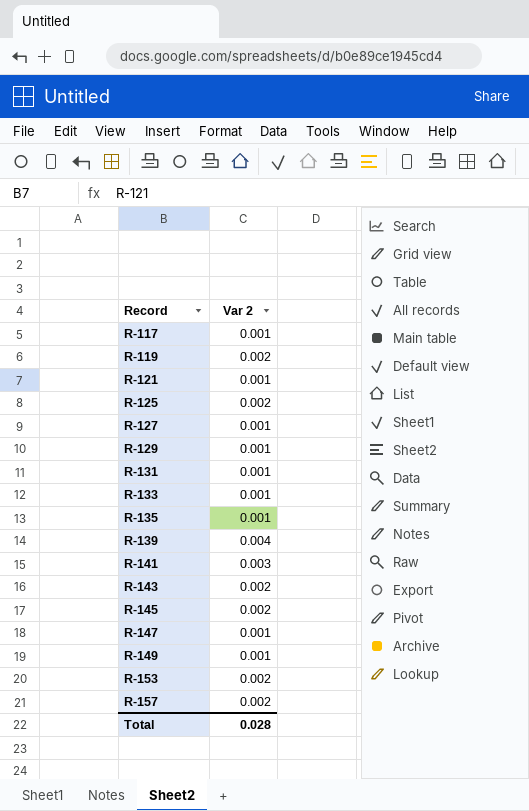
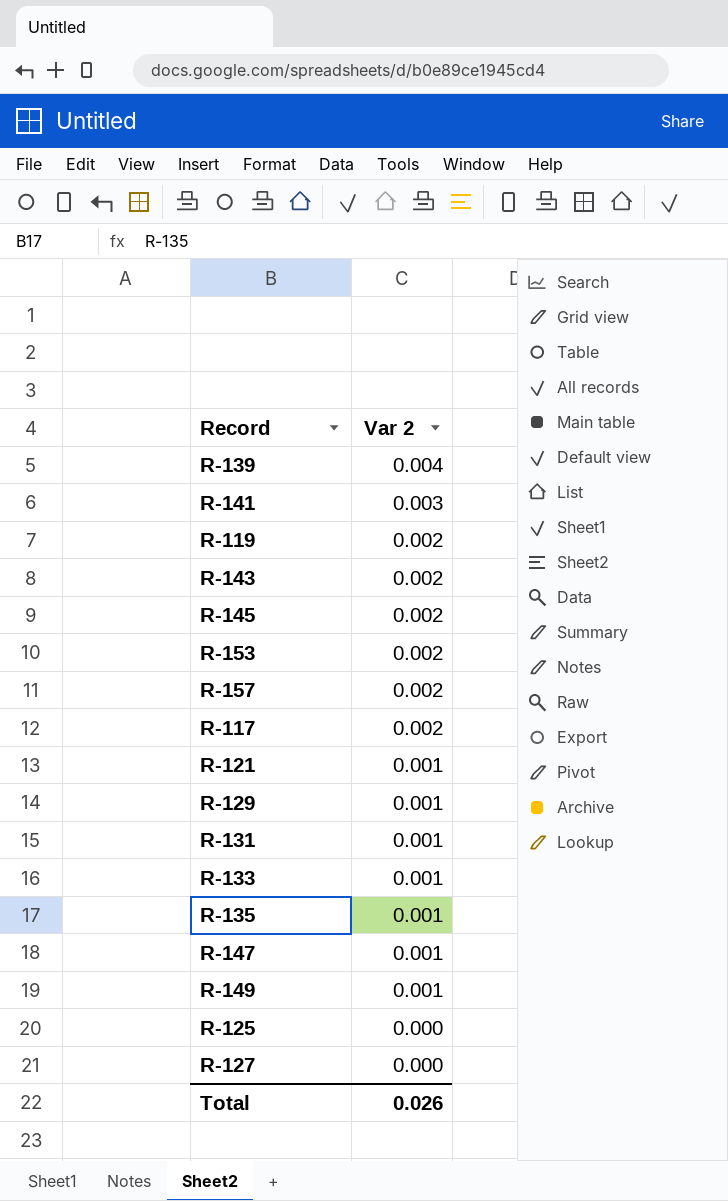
row order: Record ascending -> Var 2 descending
R-117 | Var 2: 0.001 -> 0.002
R-125 | Var 2: 0.002 -> 0.000
R-127 | Var 2: 0.001 -> 0.000
Total | Var 2: 0.028 -> 0.026

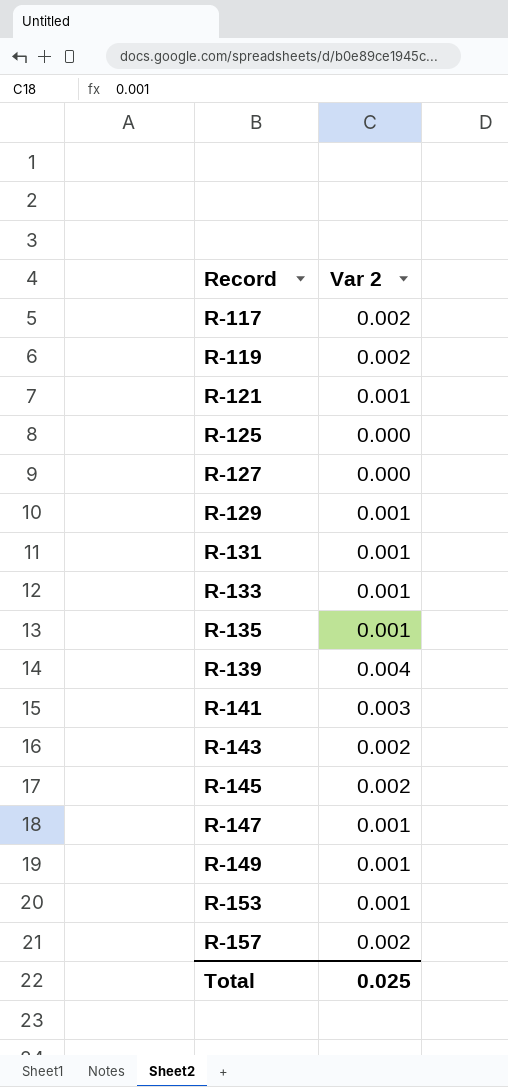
row order: Var 2 descending -> Record ascending
R-153 | Var 2: 0.002 -> 0.001
Total | Var 2: 0.026 -> 0.025

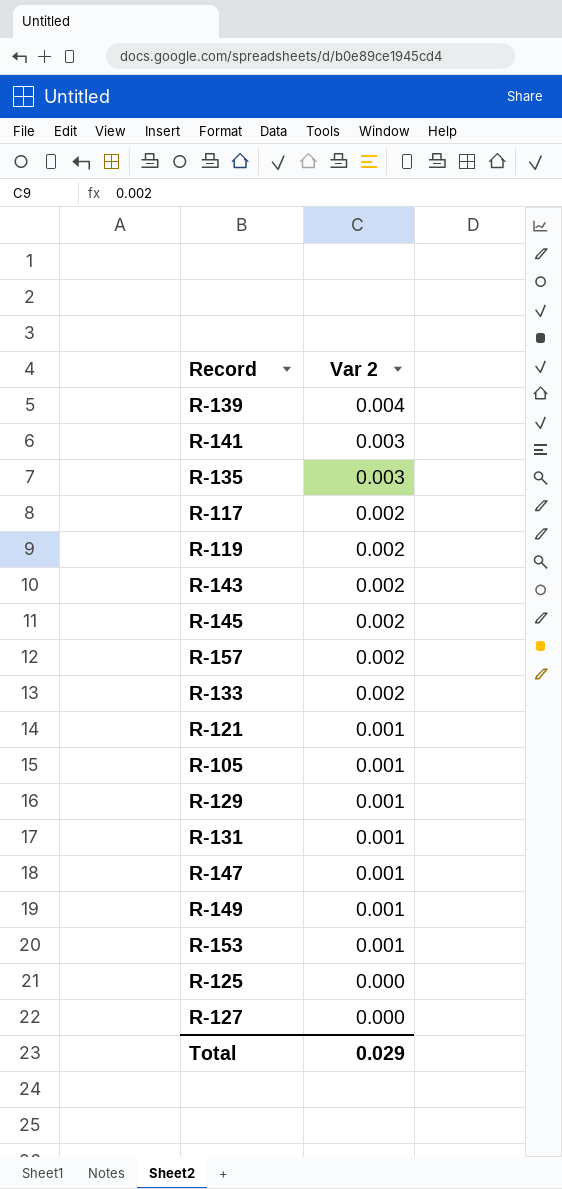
row order: Record ascending -> Var 2 descending
R-135 | Var 2: 0.001 -> 0.003
R-133 | Var 2: 0.001 -> 0.002
row R-105: none -> 0.001
Total | Var 2: 0.025 -> 0.029

